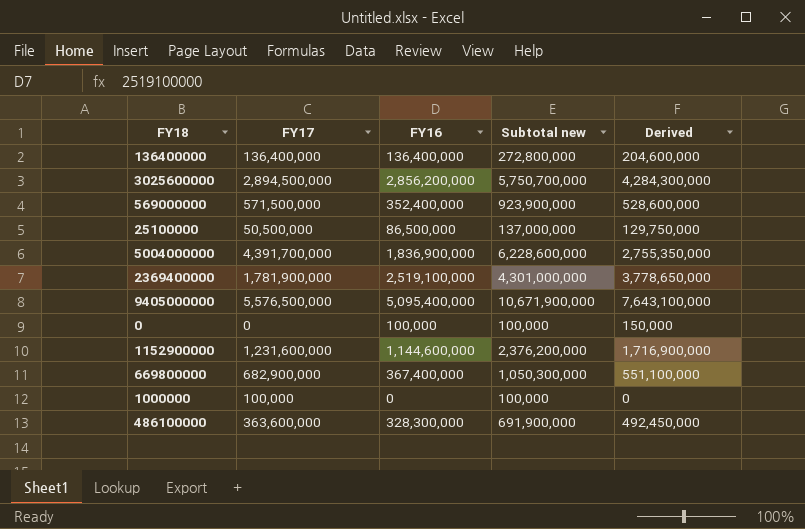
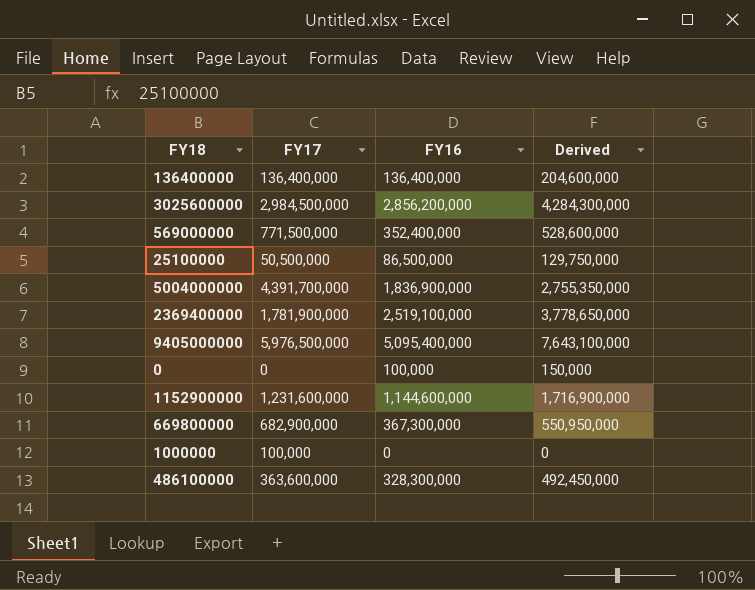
column Subtotal new | formula: [FY17] + [FY16] -> none
3025600000 | FY17: 2,894,500,000 -> 2,984,500,000
569000000 | FY17: 571,500,000 -> 771,500,000
9405000000 | FY17: 5,576,500,000 -> 5,976,500,000
669800000 | FY16: 367,400,000 -> 367,300,000
669800000 | Derived: 551,100,000 -> 550,950,000

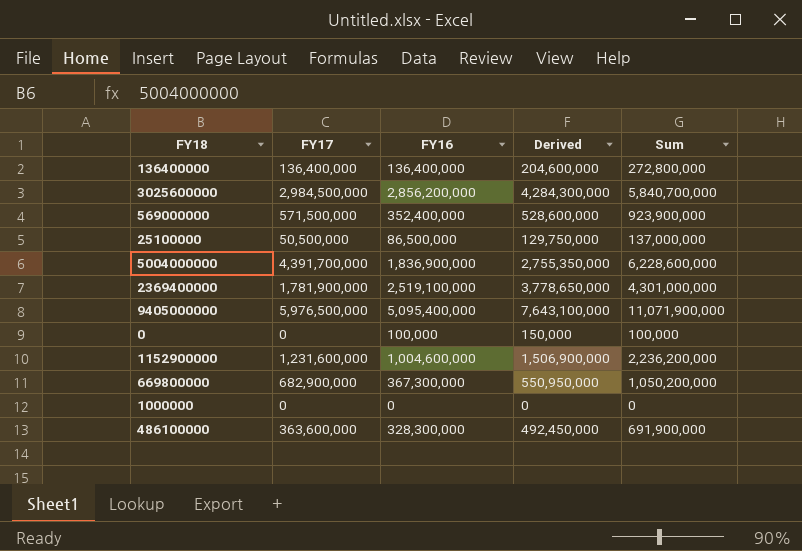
column Sum | formula: none -> [FY17] + [FY16]
569000000 | FY17: 771,500,000 -> 571,500,000
1152900000 | FY16: 1,144,600,000 -> 1,004,600,000
1152900000 | Derived: 1,716,900,000 -> 1,506,900,000
1000000 | FY17: 100,000 -> 0

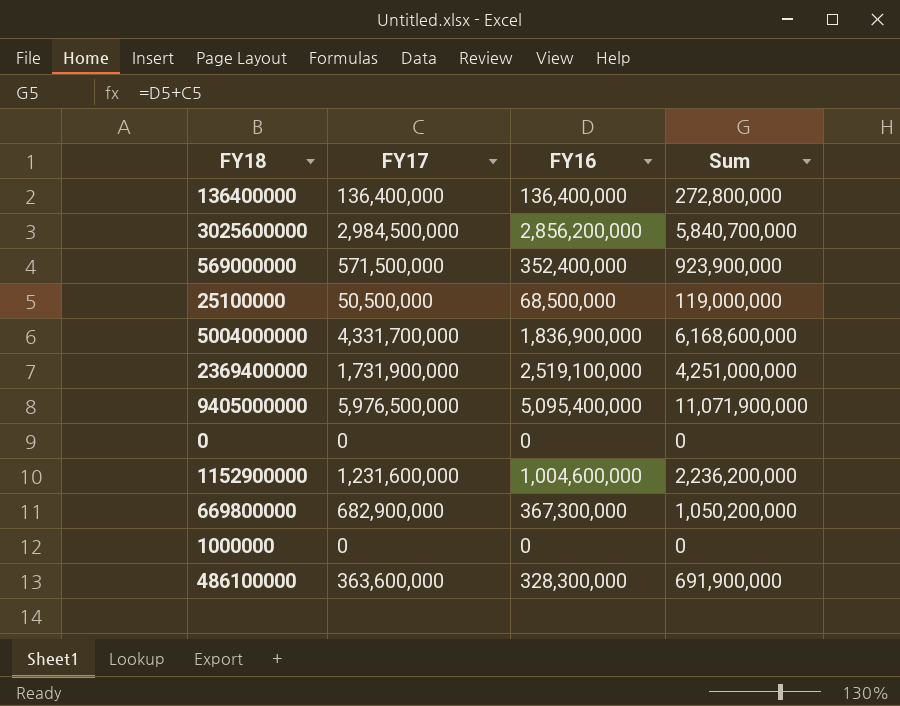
column Derived | formula: [FY16] * 1.5 -> none
25100000 | FY16: 86,500,000 -> 68,500,000
25100000 | Sum: 137,000,000 -> 119,000,000
5004000000 | FY17: 4,391,700,000 -> 4,331,700,000
5004000000 | Sum: 6,228,600,000 -> 6,168,600,000
2369400000 | FY17: 1,781,900,000 -> 1,731,900,000
2369400000 | Sum: 4,301,000,000 -> 4,251,000,000
0 | FY16: 100,000 -> 0
0 | Sum: 100,000 -> 0

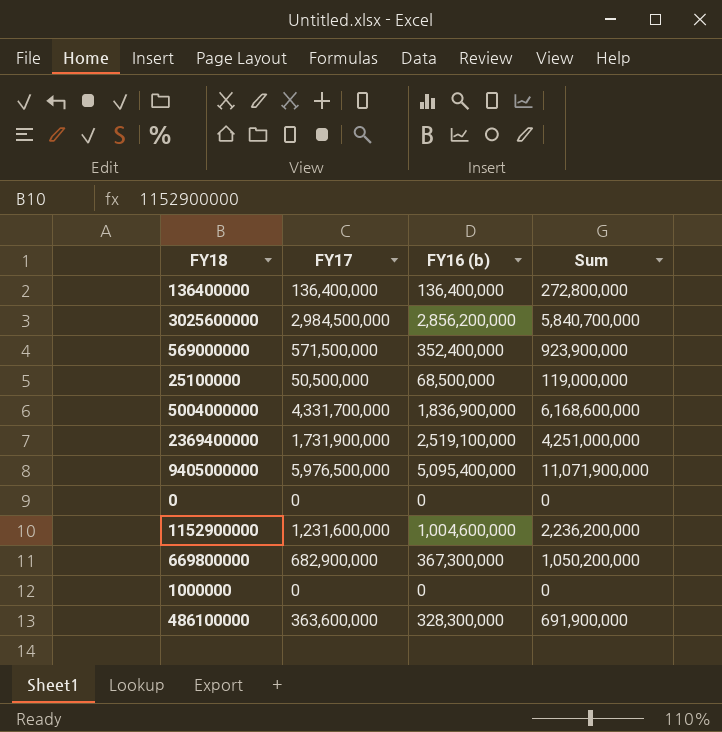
column name: FY16 -> FY16 (b)

